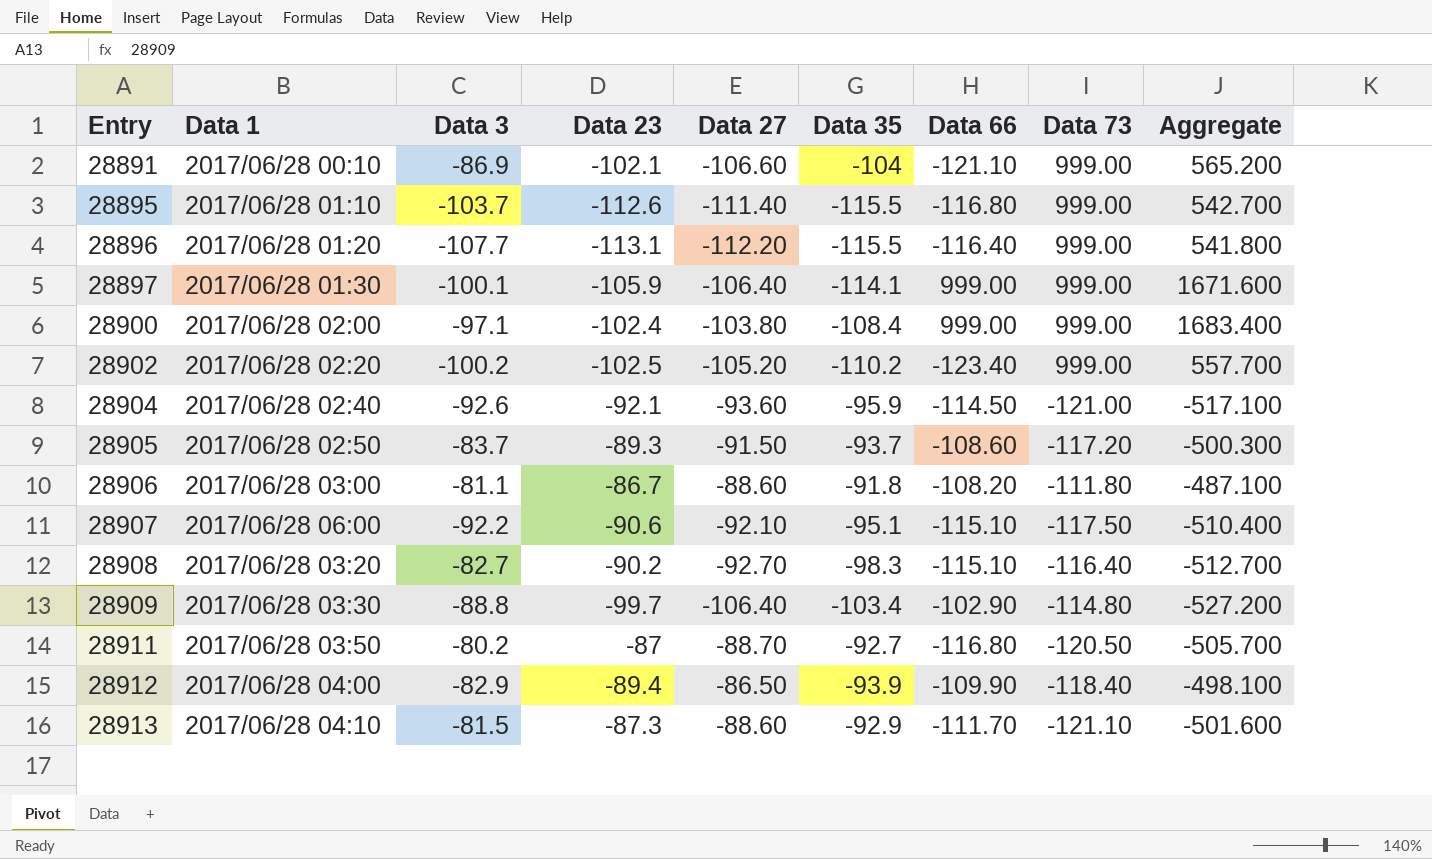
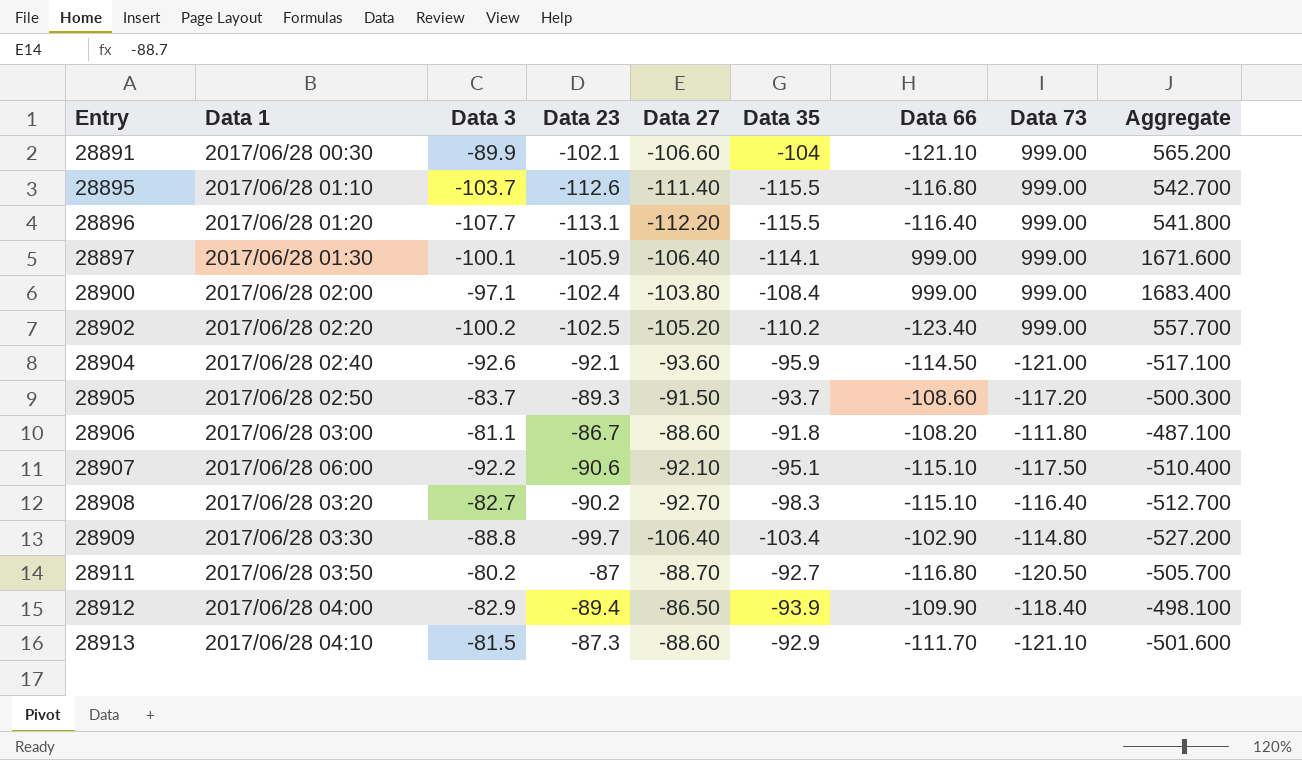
28891 | Data 1: 2017/06/28 00:10 -> 2017/06/28 00:30
28891 | Data 3: -86.9 -> -89.9

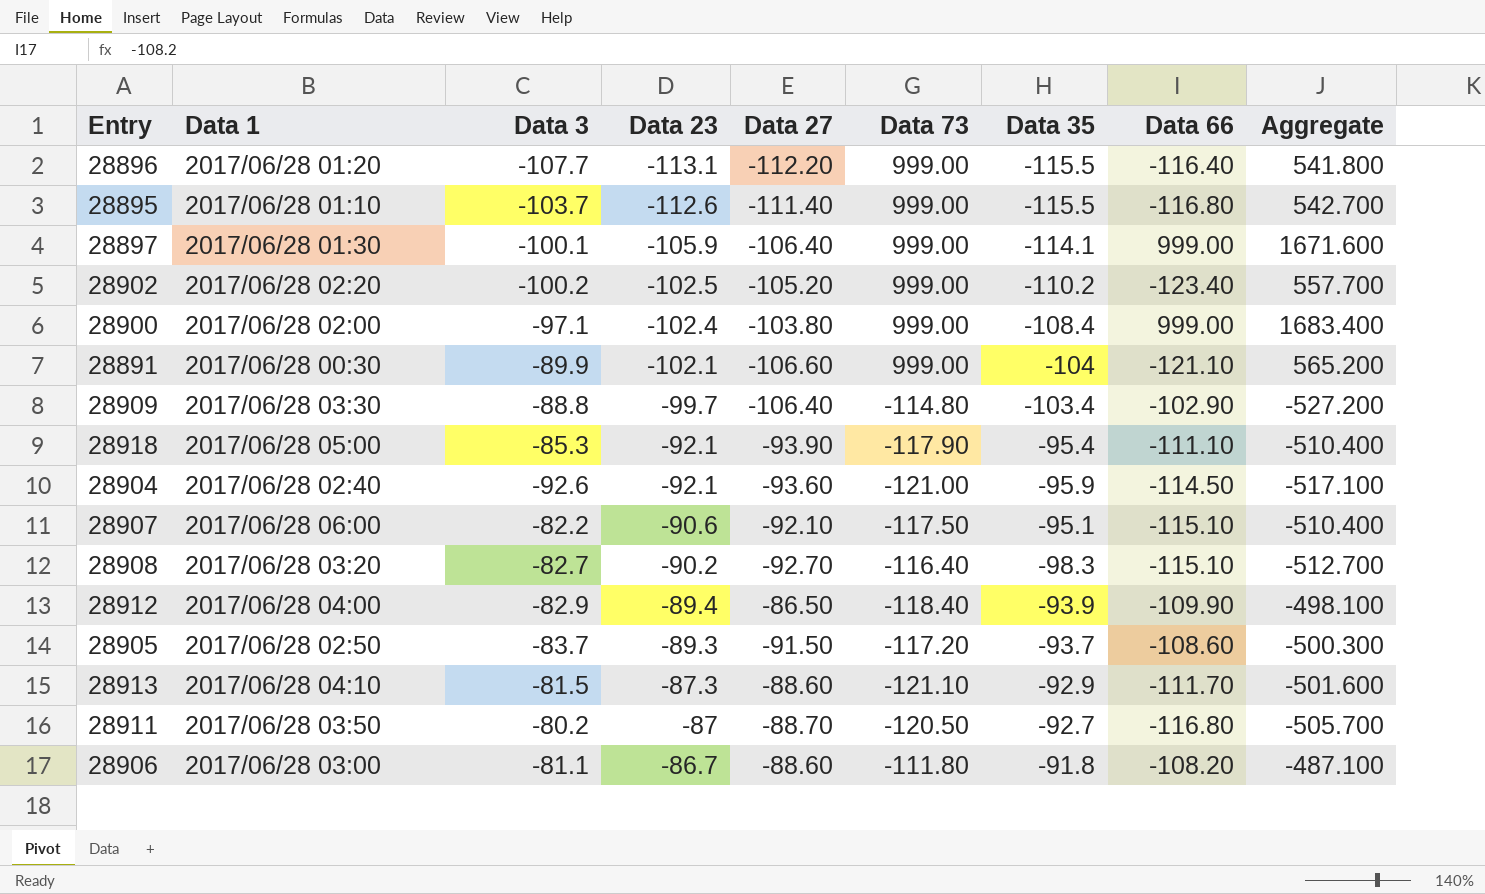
row order: Entry ascending -> Data 23 ascending
column Data 73 | position: 8 -> 6
row 28918: none -> 2017/06/28 05:00 | -85.3 | -92.1 | -93.90 | -117.90 | -95.4 | -111.10 | -510.400
28907 | Data 3: -92.2 -> -82.2

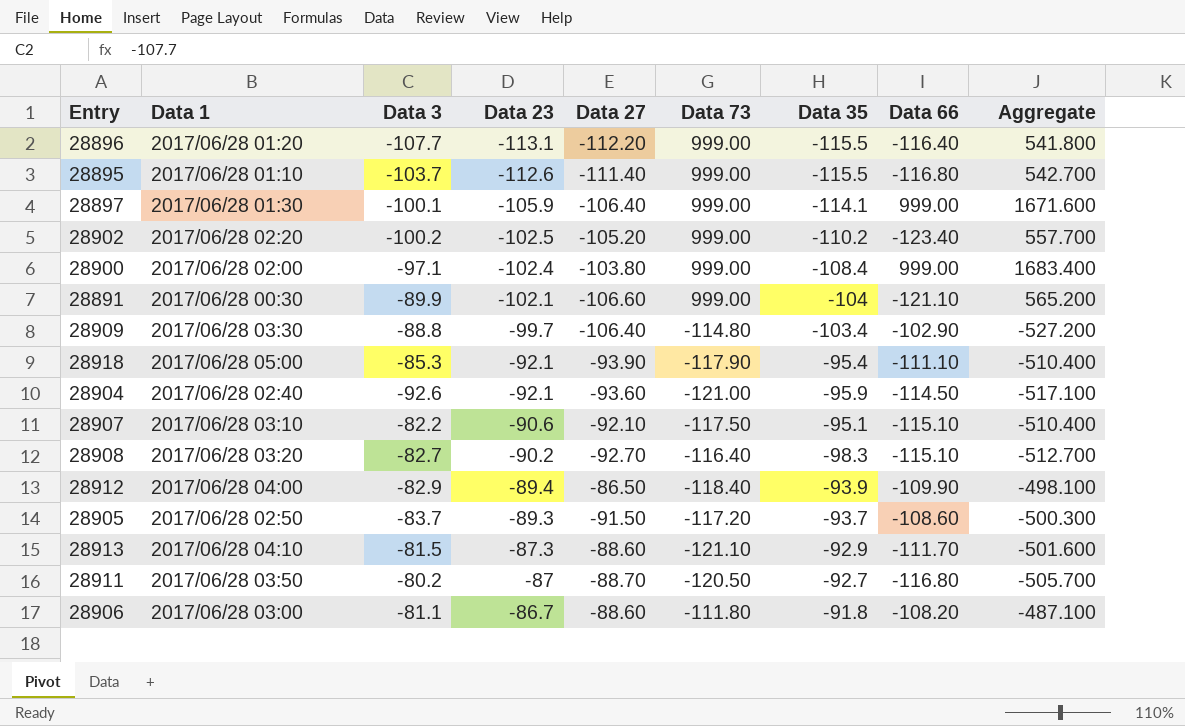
28907 | Data 1: 2017/06/28 06:00 -> 2017/06/28 03:10

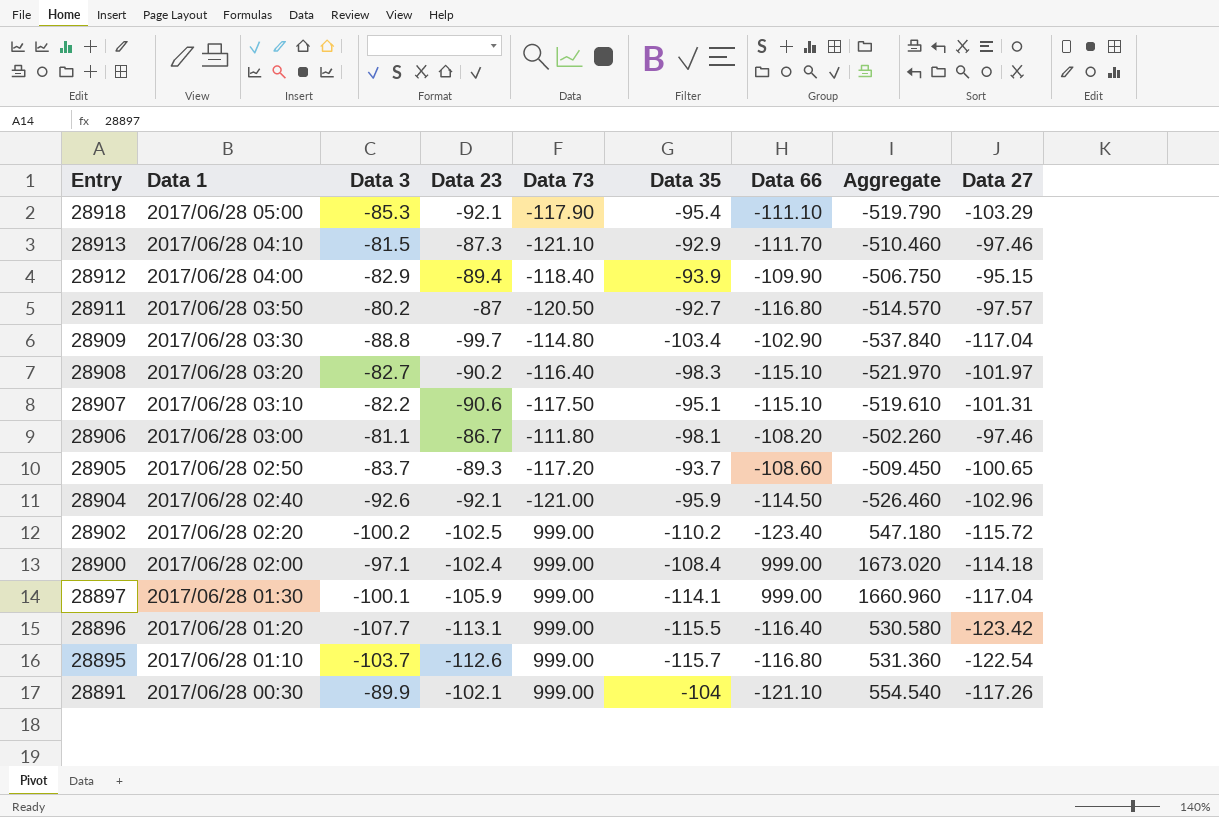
row order: Data 23 ascending -> Entry descending
column Data 27 | position: 5 -> 9
28918 | Aggregate: -510.400 -> -519.790
28918 | Data 27: -93.90 -> -103.29
28913 | Aggregate: -501.600 -> -510.460
28913 | Data 27: -88.60 -> -97.46
28912 | Aggregate: -498.100 -> -506.750
28912 | Data 27: -86.50 -> -95.15
28911 | Aggregate: -505.700 -> -514.570
28911 | Data 27: -88.70 -> -97.57
28909 | Aggregate: -527.200 -> -537.840
28909 | Data 27: -106.40 -> -117.04
28908 | Aggregate: -512.700 -> -521.970
28908 | Data 27: -92.70 -> -101.97
28907 | Aggregate: -510.400 -> -519.610
28907 | Data 27: -92.10 -> -101.31
28906 | Data 35: -91.8 -> -98.1
28906 | Aggregate: -487.100 -> -502.260
28906 | Data 27: -88.60 -> -97.46
28905 | Aggregate: -500.300 -> -509.450
28905 | Data 27: -91.50 -> -100.65
28904 | Aggregate: -517.100 -> -526.460
28904 | Data 27: -93.60 -> -102.96
28902 | Aggregate: 557.700 -> 547.180
28902 | Data 27: -105.20 -> -115.72
28900 | Aggregate: 1683.400 -> 1673.020
28900 | Data 27: -103.80 -> -114.18
28897 | Aggregate: 1671.600 -> 1660.960
28897 | Data 27: -106.40 -> -117.04
28896 | Aggregate: 541.800 -> 530.580
28896 | Data 27: -112.20 -> -123.42
28895 | Data 35: -115.5 -> -115.7
28895 | Aggregate: 542.700 -> 531.360
28895 | Data 27: -111.40 -> -122.54
28891 | Aggregate: 565.200 -> 554.540
28891 | Data 27: -106.60 -> -117.26

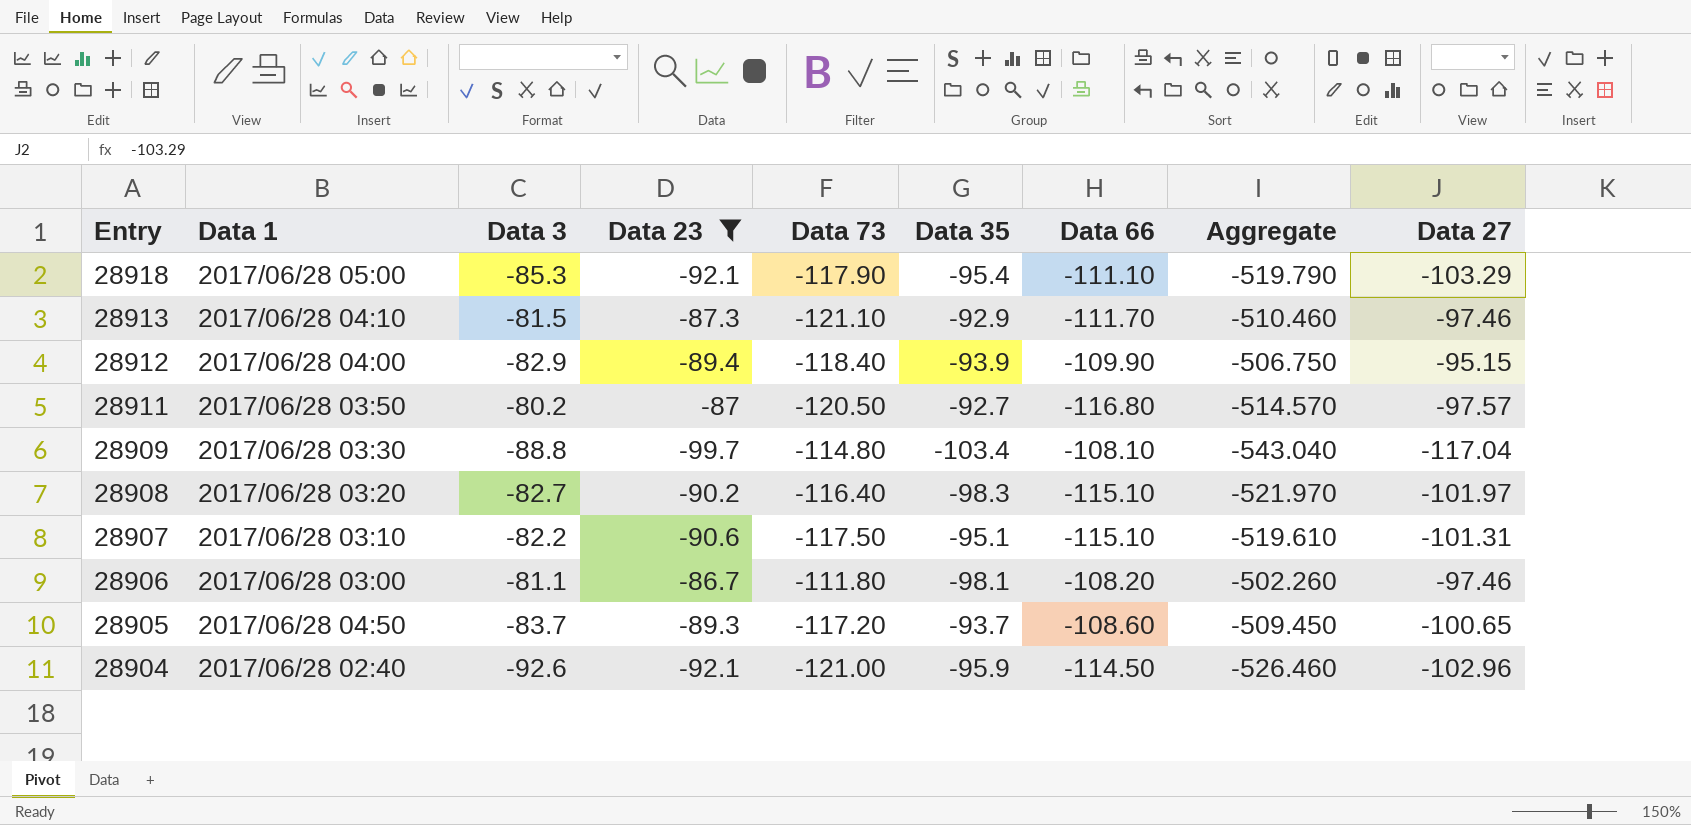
filter: none -> Data 23 >= -99.7
28909 | Data 66: -102.90 -> -108.10
28909 | Aggregate: -537.840 -> -543.040
28905 | Data 1: 2017/06/28 02:50 -> 2017/06/28 04:50

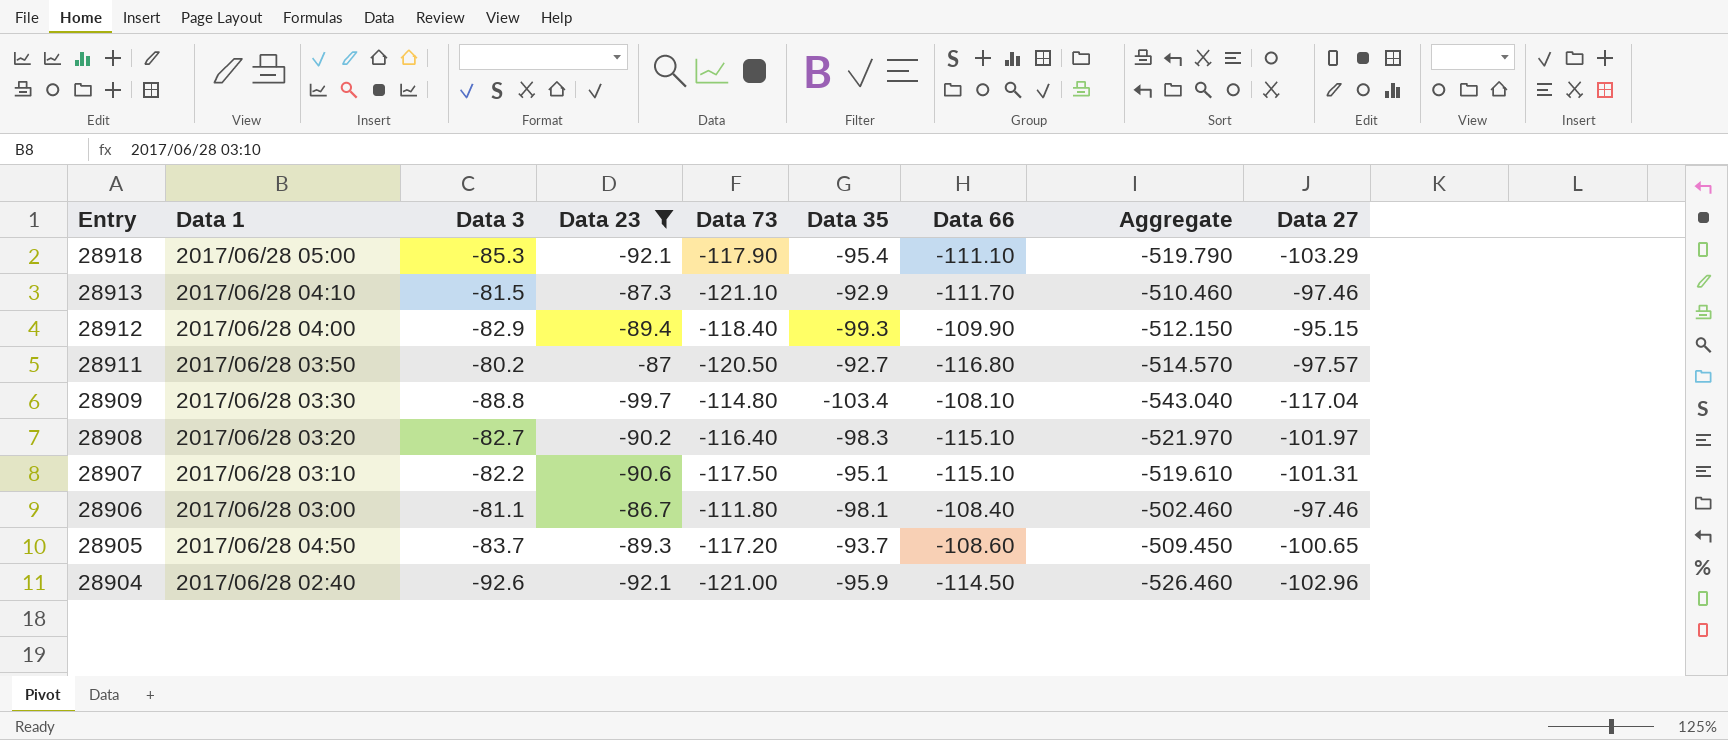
28912 | Data 35: -93.9 -> -99.3
28912 | Aggregate: -506.750 -> -512.150
28906 | Data 66: -108.20 -> -108.40
28906 | Aggregate: -502.260 -> -502.460

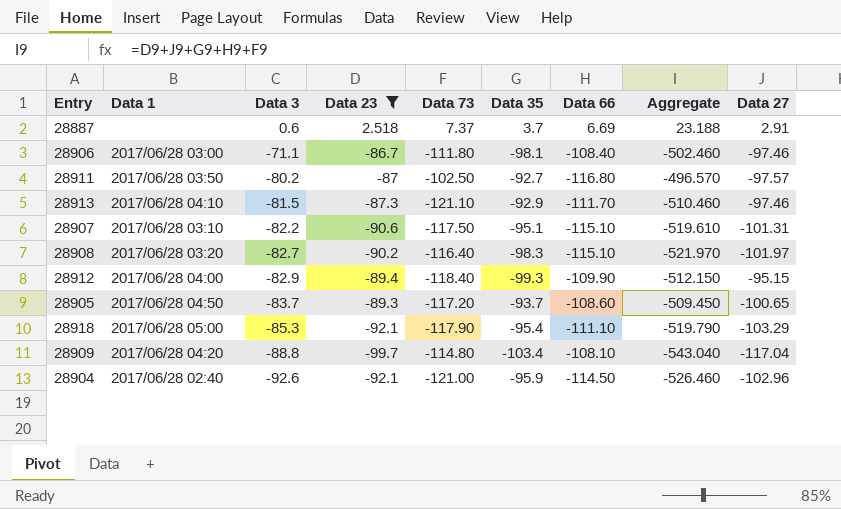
row order: Entry descending -> Data 3 descending
row 28887: none -> none | 0.6 | 2.518 | 7.37 | 3.7 | 6.69 | 23.188 | 2.91
28906 | Data 3: -81.1 -> -71.1
28911 | Data 73: -120.50 -> -102.50
28911 | Aggregate: -514.570 -> -496.570
28909 | Data 1: 2017/06/28 03:30 -> 2017/06/28 04:20

